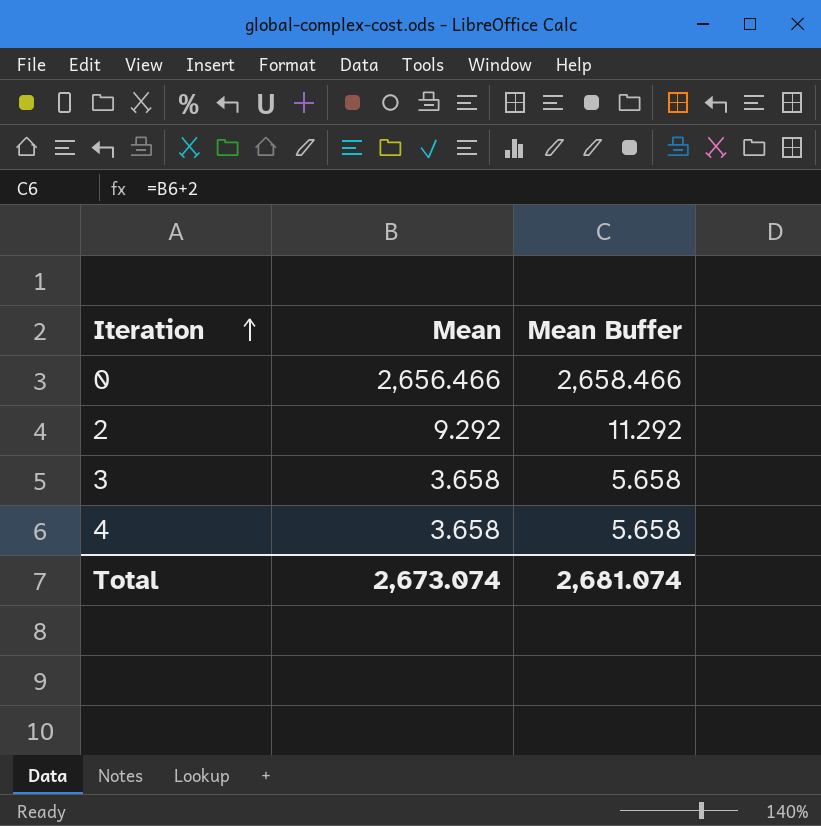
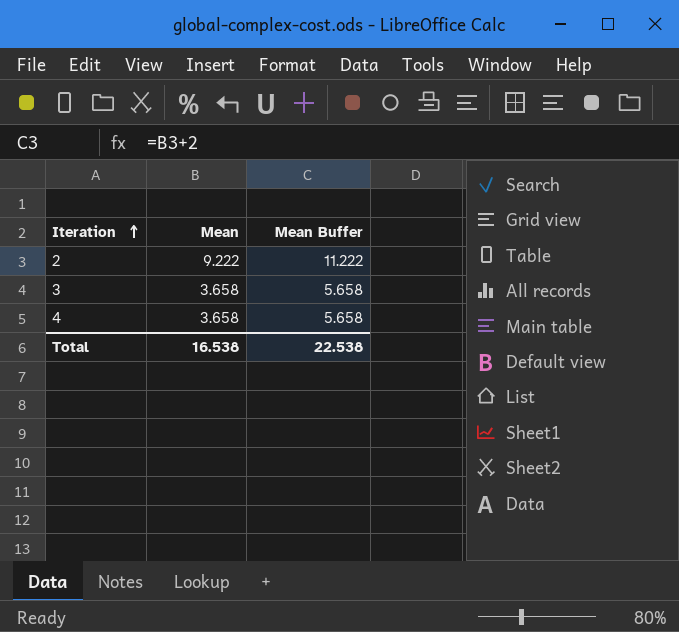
row 0: 2,656.466 | 2,658.466 -> none
2 | Mean: 9.292 -> 9.222
2 | Mean Buffer: 11.292 -> 11.222
Total | Mean: 2,673.074 -> 16.538
Total | Mean Buffer: 2,681.074 -> 22.538

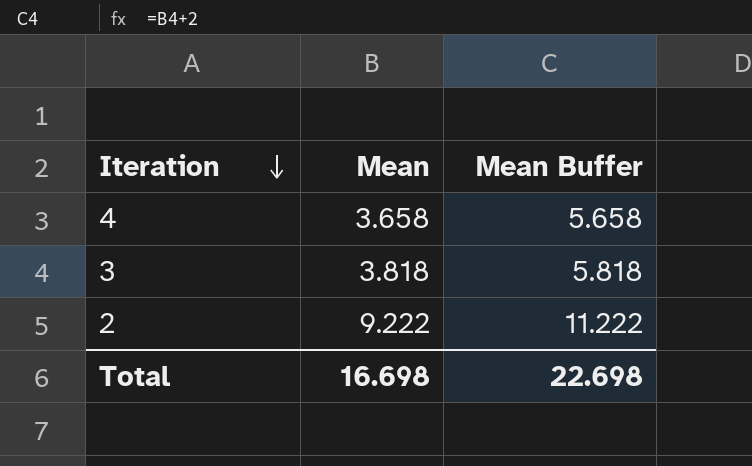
row order: Iteration ascending -> Iteration descending
3 | Mean: 3.658 -> 3.818
3 | Mean Buffer: 5.658 -> 5.818
Total | Mean: 16.538 -> 16.698
Total | Mean Buffer: 22.538 -> 22.698

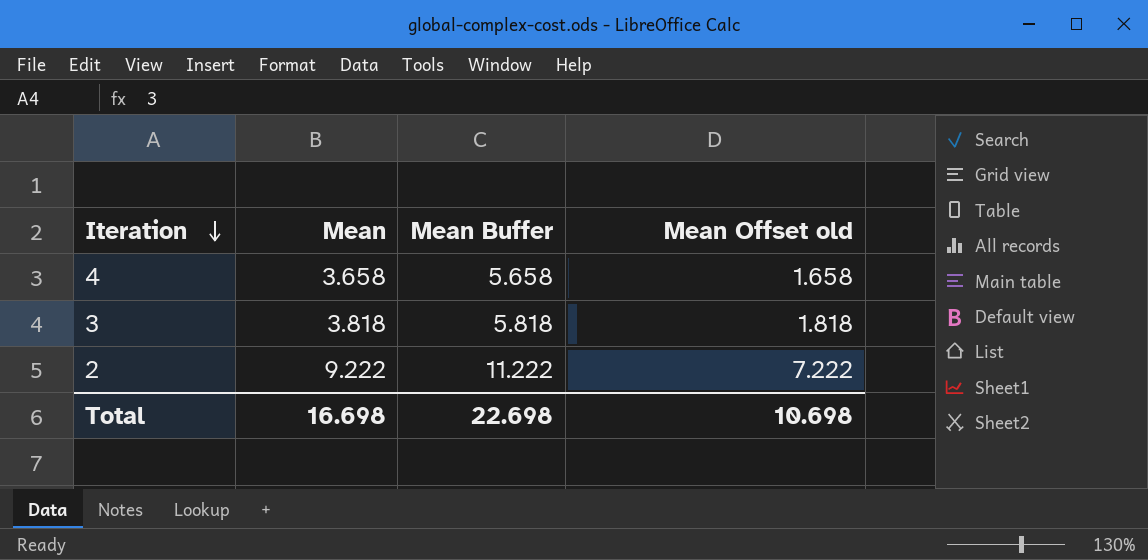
column Mean Offset old | formula: none -> [Mean] - 2

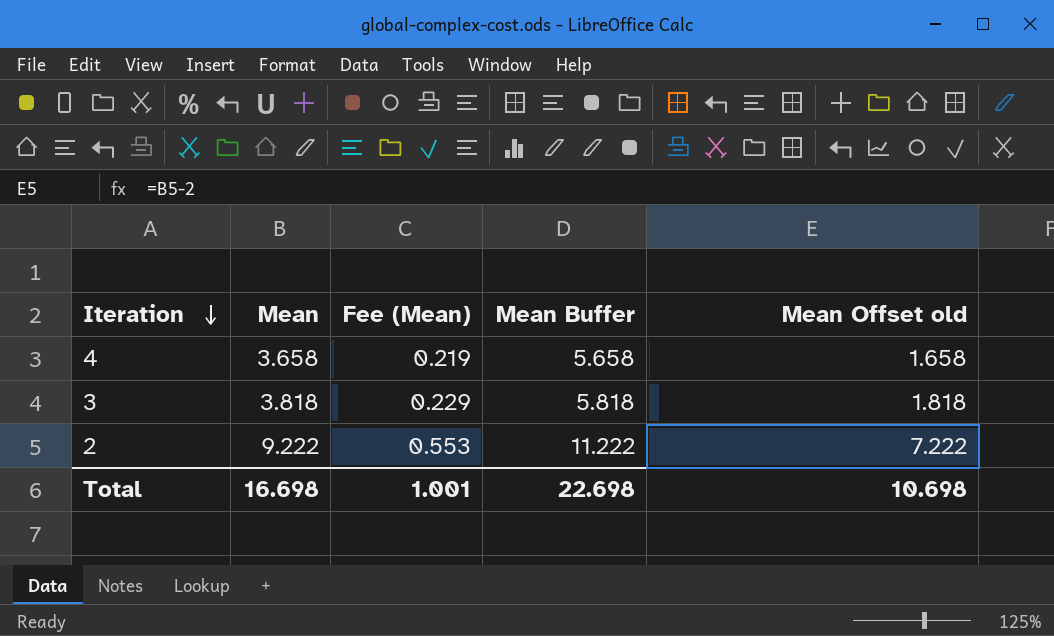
column Fee (Mean) | formula: none -> [Mean] * 0.06

